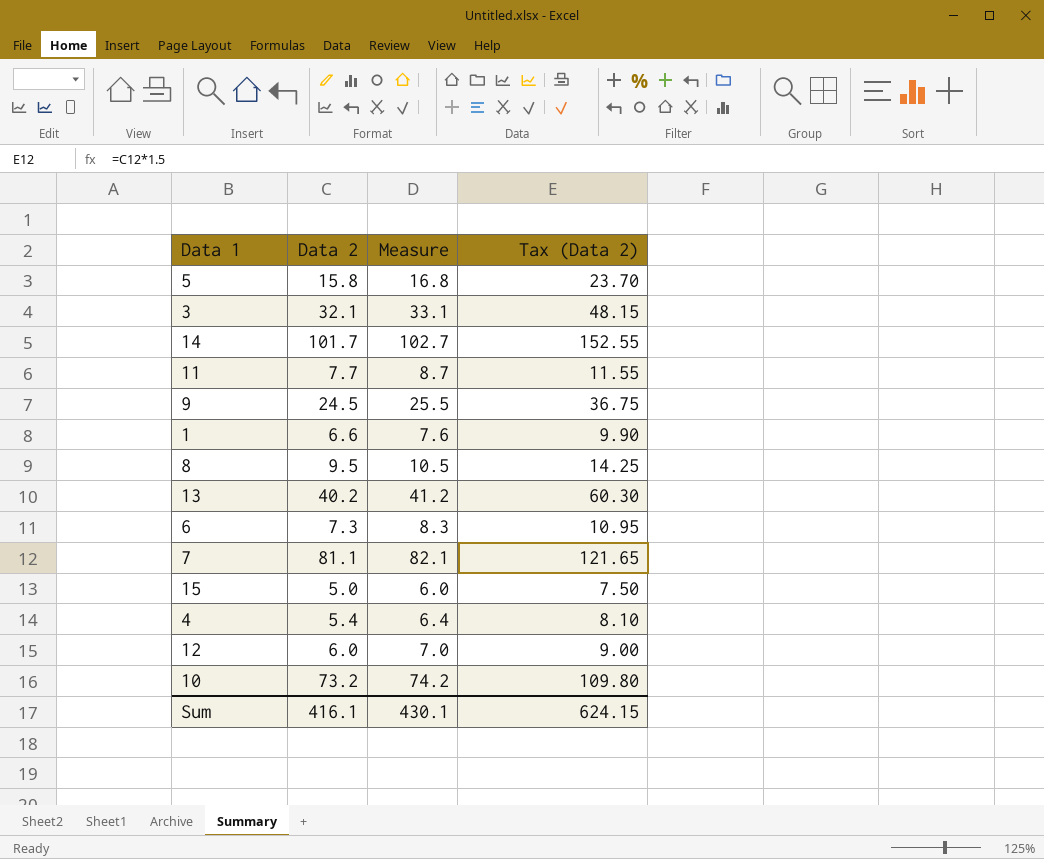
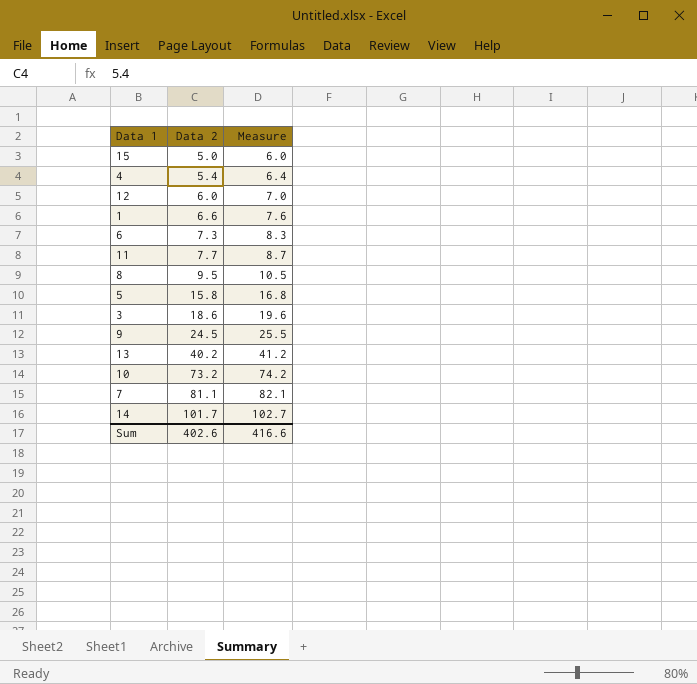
row order: none -> Data 2 ascending
column Tax (Data 2) | formula: [Data 2] * 1.5 -> none
3 | Data 2: 32.1 -> 18.6
3 | Measure: 33.1 -> 19.6
Sum | Data 2: 416.1 -> 402.6
Sum | Measure: 430.1 -> 416.6

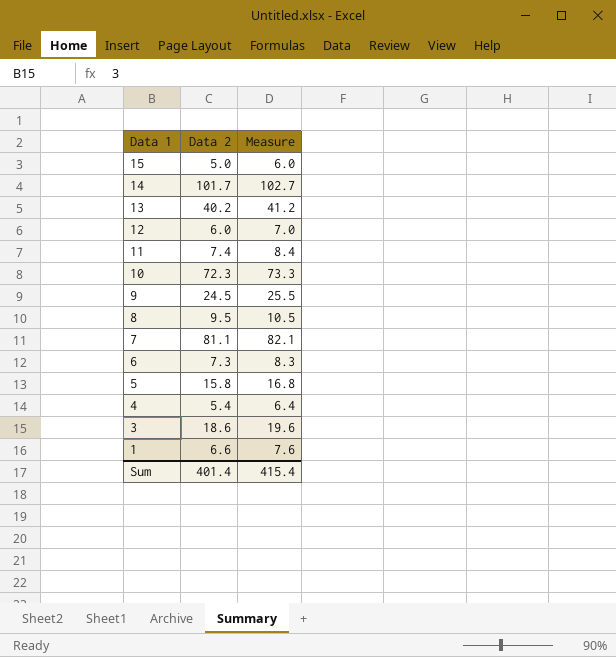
row order: Data 2 ascending -> Data 1 descending
11 | Data 2: 7.7 -> 7.4
11 | Measure: 8.7 -> 8.4
10 | Data 2: 73.2 -> 72.3
10 | Measure: 74.2 -> 73.3
Sum | Data 2: 402.6 -> 401.4
Sum | Measure: 416.6 -> 415.4

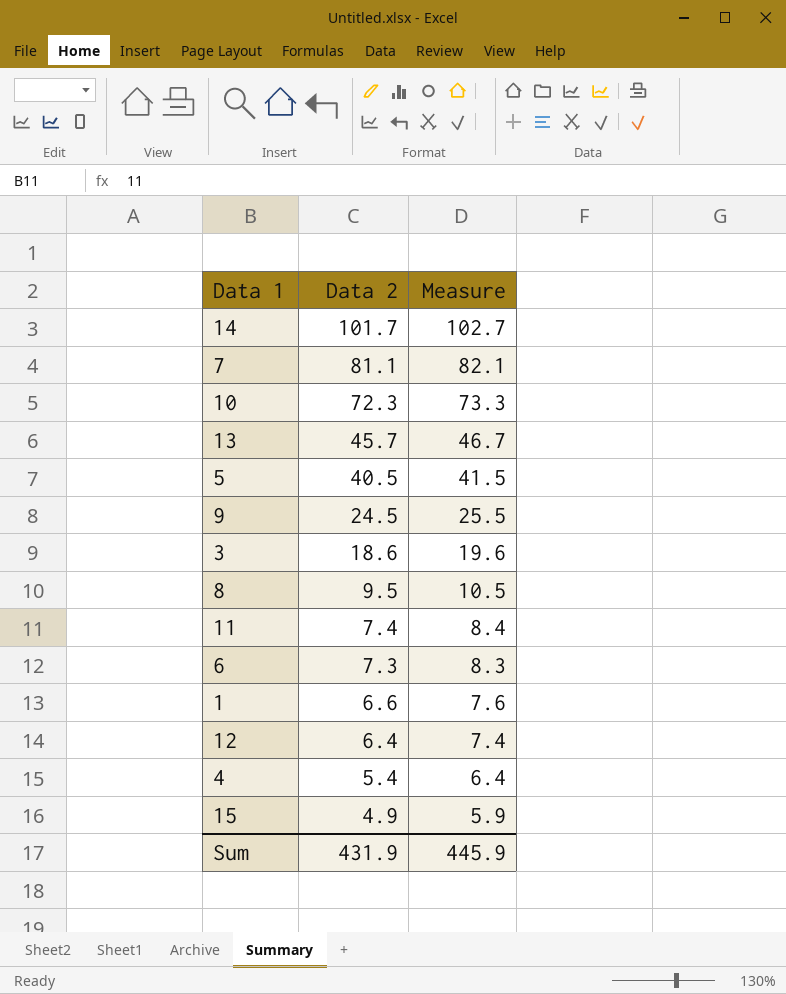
row order: Data 1 descending -> Data 2 descending
13 | Data 2: 40.2 -> 45.7
13 | Measure: 41.2 -> 46.7
5 | Data 2: 15.8 -> 40.5
5 | Measure: 16.8 -> 41.5
12 | Data 2: 6.0 -> 6.4
12 | Measure: 7.0 -> 7.4
15 | Data 2: 5.0 -> 4.9
15 | Measure: 6.0 -> 5.9
Sum | Data 2: 401.4 -> 431.9
Sum | Measure: 415.4 -> 445.9

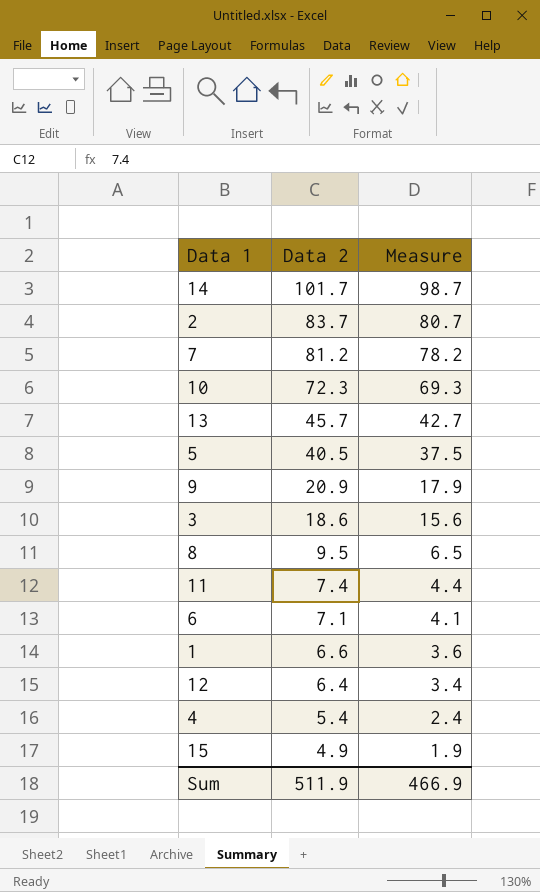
column Measure | formula: [Data 2] + 1 -> [Data 2] - 3
row 2: none -> 83.7 | 80.7
7 | Data 2: 81.1 -> 81.2
9 | Data 2: 24.5 -> 20.9
6 | Data 2: 7.3 -> 7.1
Sum | Data 2: 431.9 -> 511.9
Sum | Measure: 445.9 -> 466.9

